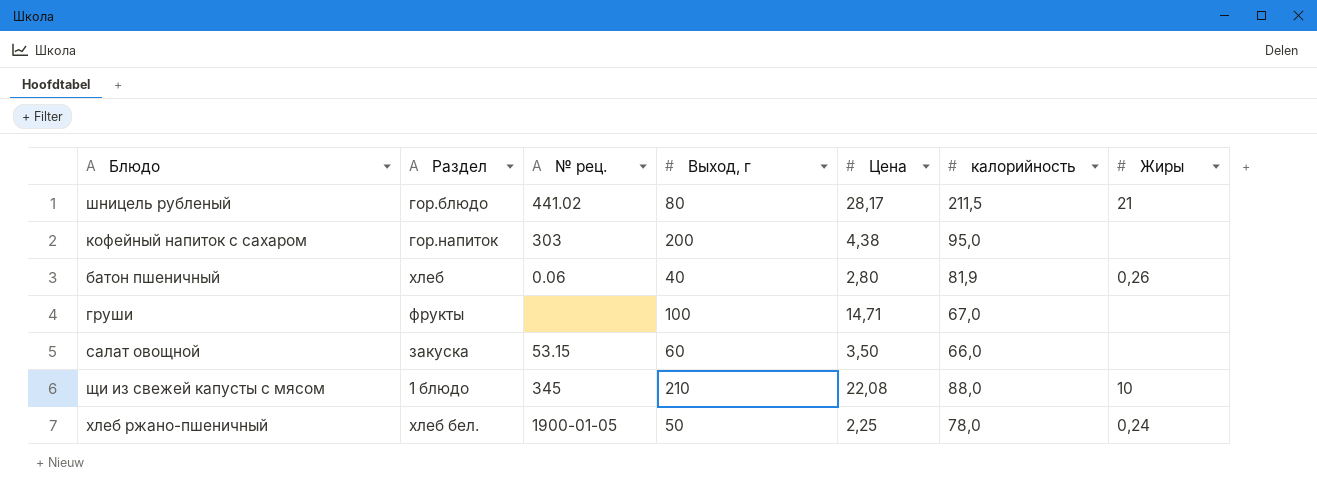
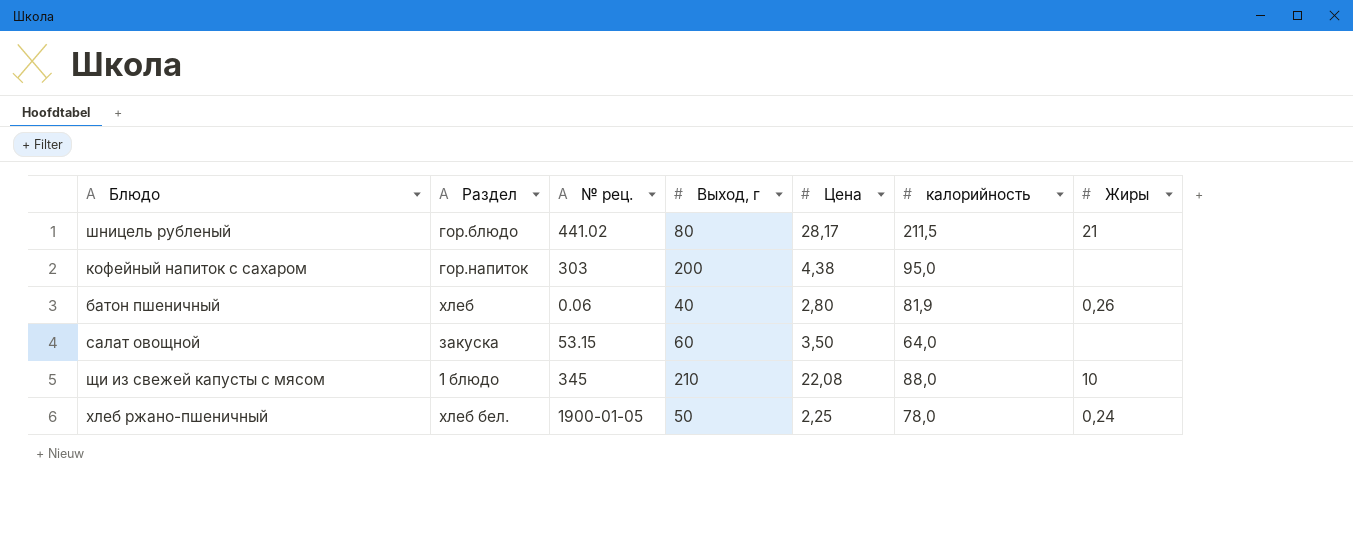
row груши: фрукты | none | 100 | 14,71 | 67,0 | none -> none
салат овощной | калорийность: 66,0 -> 64,0

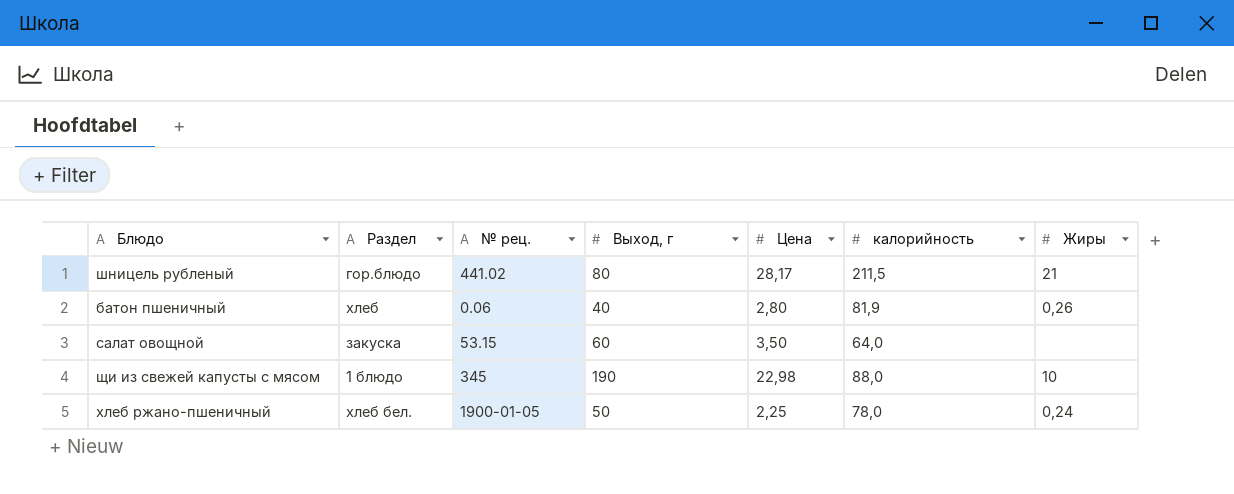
row кофейный напиток с сахаром: гор.напиток | 303 | 200 | 4,38 | 95,0 | none -> none
щи из свежей капусты с мясом | Выход, г: 210 -> 190
щи из свежей капусты с мясом | Цена: 22,08 -> 22,98

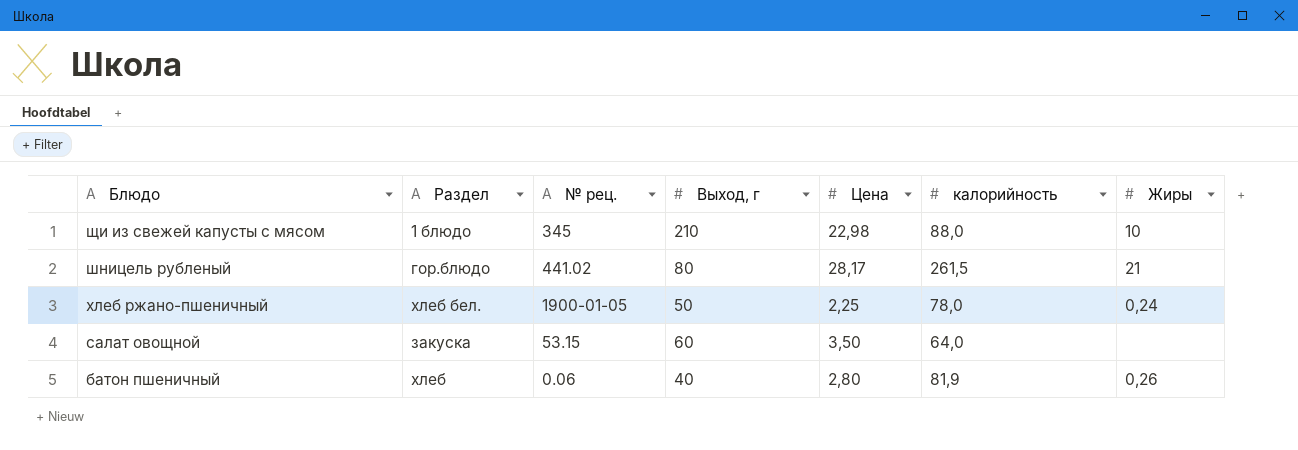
row order: none -> Блюдо descending
щи из свежей капусты с мясом | Выход, г: 190 -> 210
шницель рубленый | калорийность: 211,5 -> 261,5

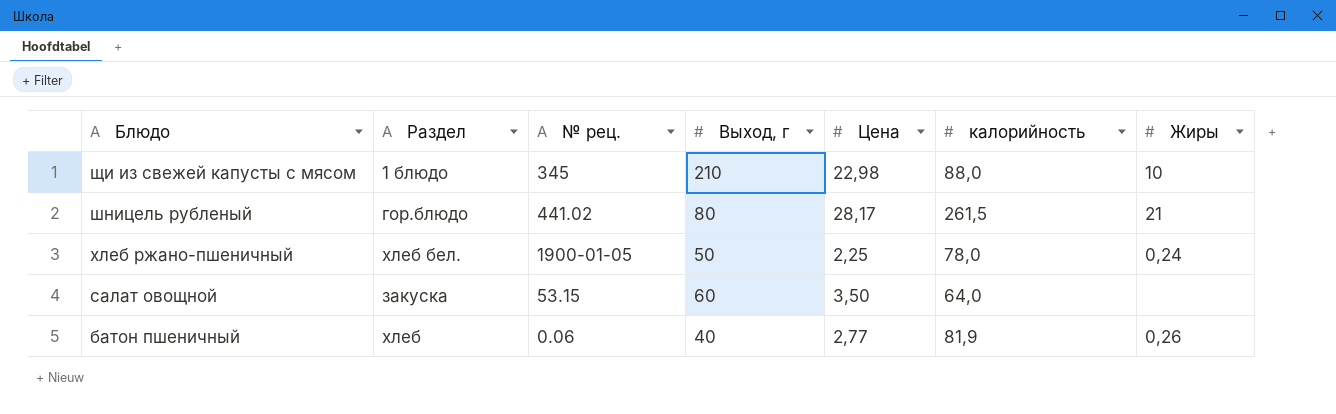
батон пшеничный | Цена: 2,80 -> 2,77

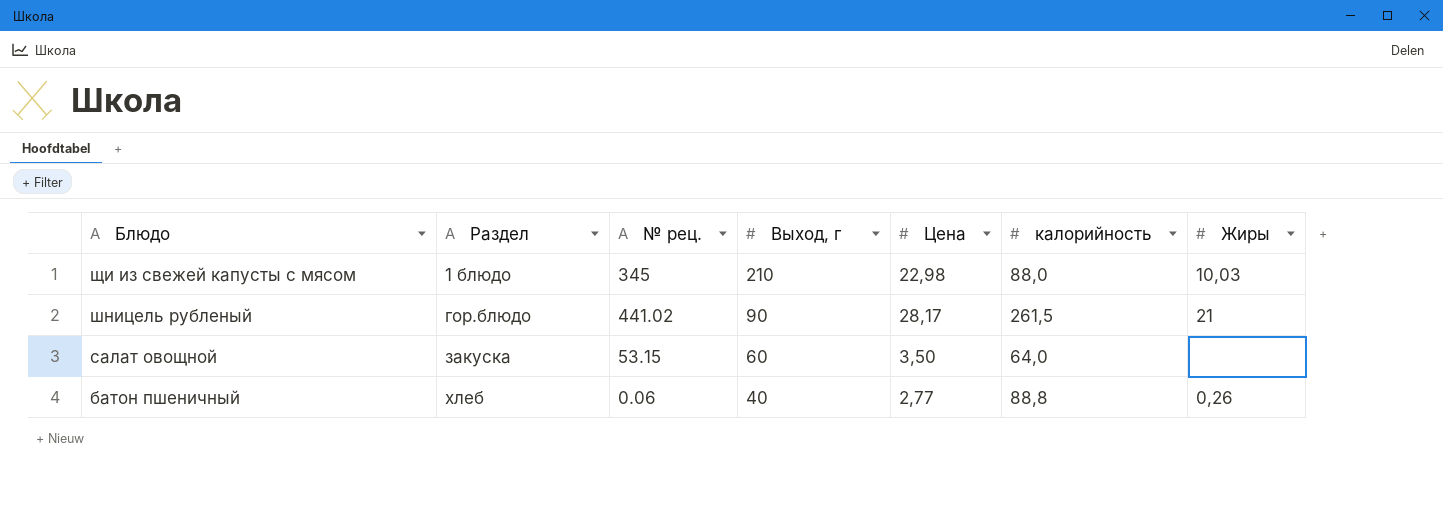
row хлеб ржано-пшеничный: хлеб бел. | 1900-01-05 | 50 | 2,25 | 78,0 | 0,24 -> none
щи из свежей капусты с мясом | Жиры: 10 -> 10,03
шницель рубленый | Выход, г: 80 -> 90
батон пшеничный | калорийность: 81,9 -> 88,8

